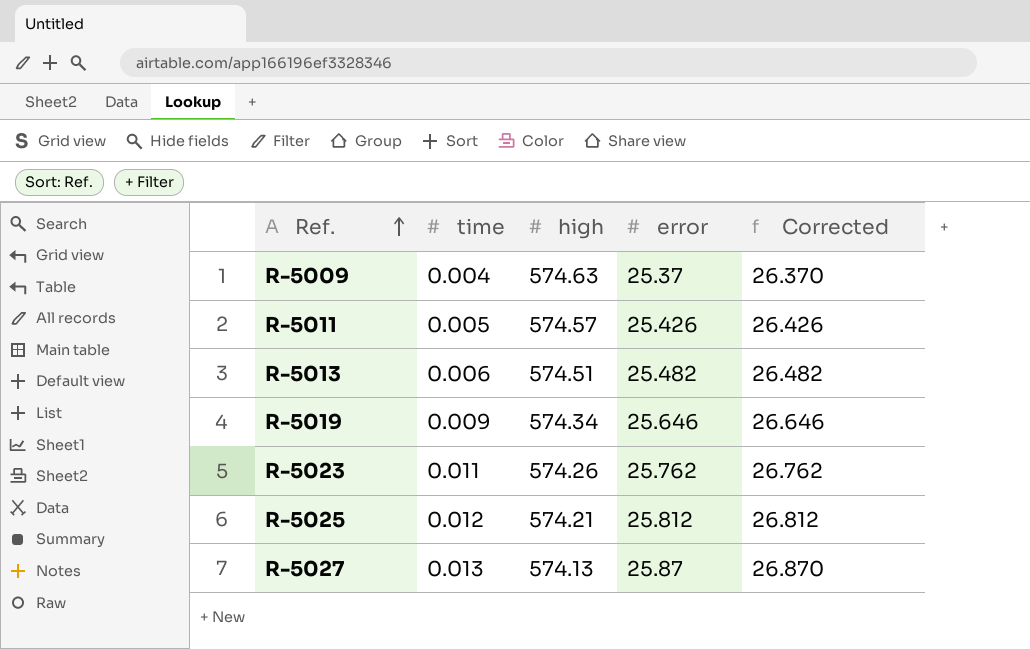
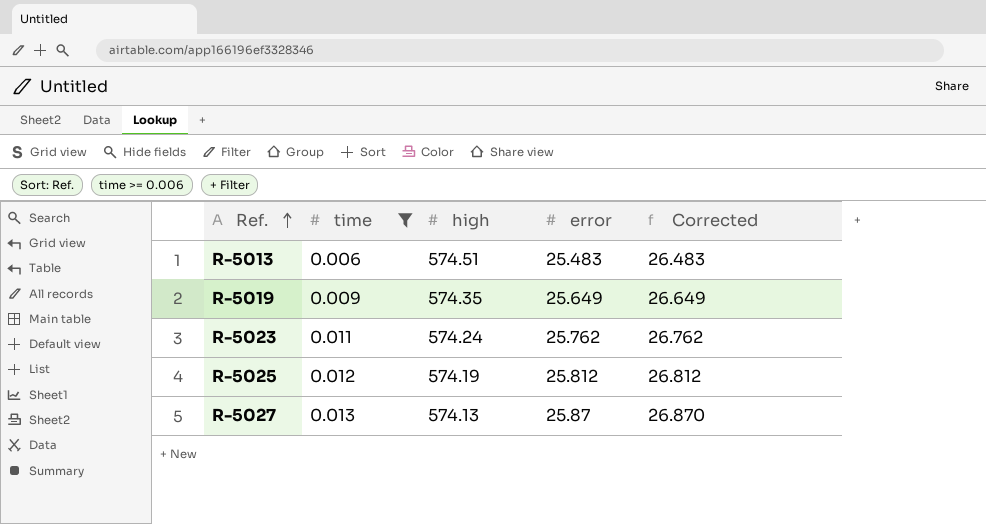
filter: none -> time >= 0.006
R-5013 | error: 25.482 -> 25.483
R-5013 | Corrected: 26.482 -> 26.483
R-5019 | high: 574.34 -> 574.35
R-5019 | error: 25.646 -> 25.649
R-5019 | Corrected: 26.646 -> 26.649
R-5023 | high: 574.26 -> 574.24
R-5025 | high: 574.21 -> 574.19

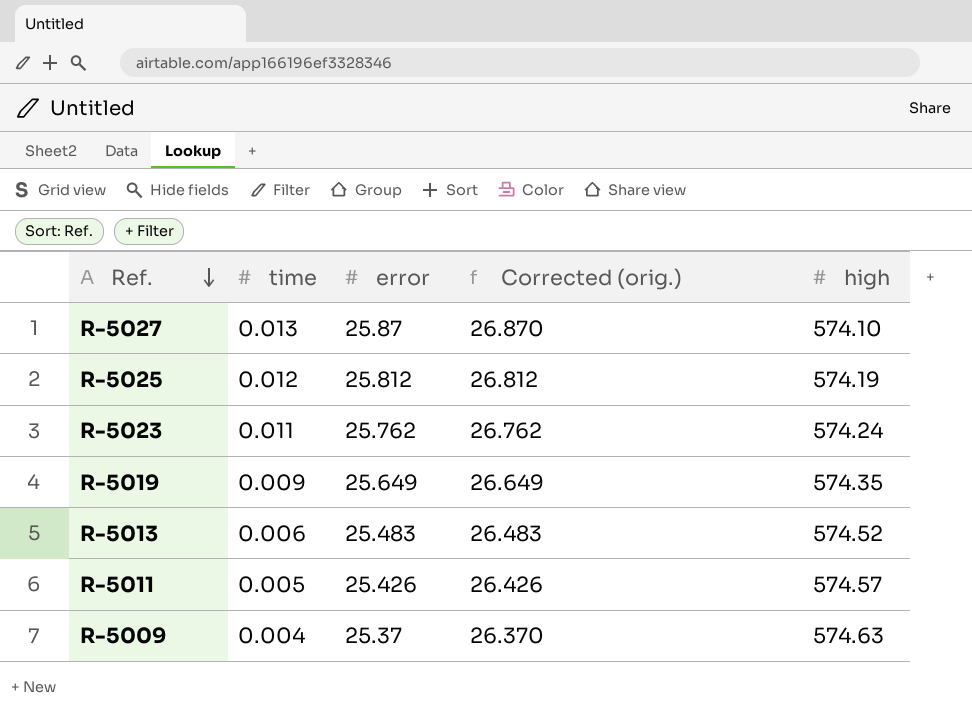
filter: time >= 0.006 -> none
row order: Ref. ascending -> Ref. descending
column name: Corrected -> Corrected (orig.)
column high | position: 3 -> 5
R-5027 | high: 574.13 -> 574.10
R-5013 | high: 574.51 -> 574.52

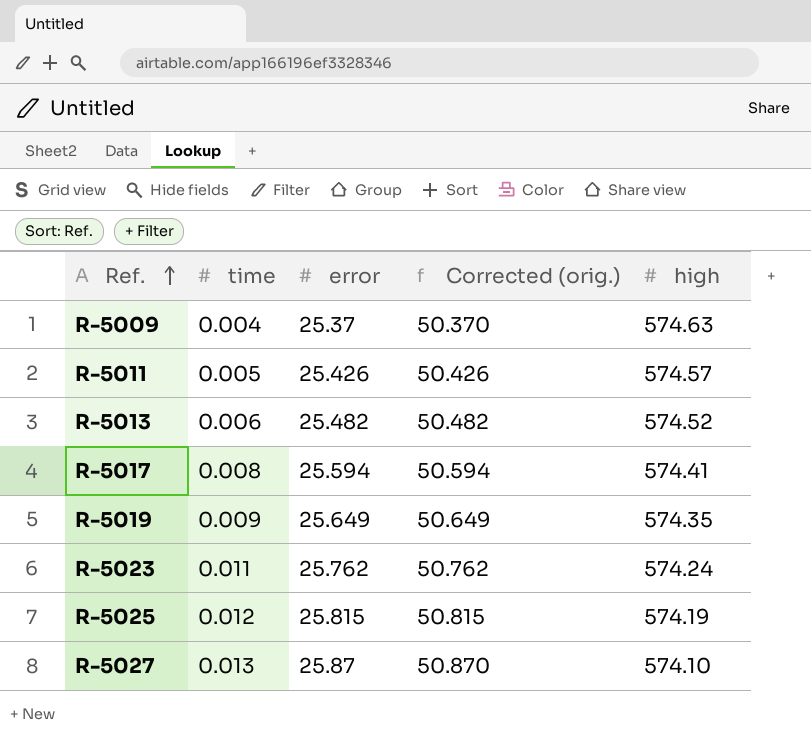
row order: Ref. descending -> Ref. ascending
column Corrected (orig.) | formula: [error] + 1 -> [error] + 25
R-5013 | error: 25.483 -> 25.482
row R-5017: none -> 0.008 | 25.594 | 50.594 | 574.41
R-5025 | error: 25.812 -> 25.815

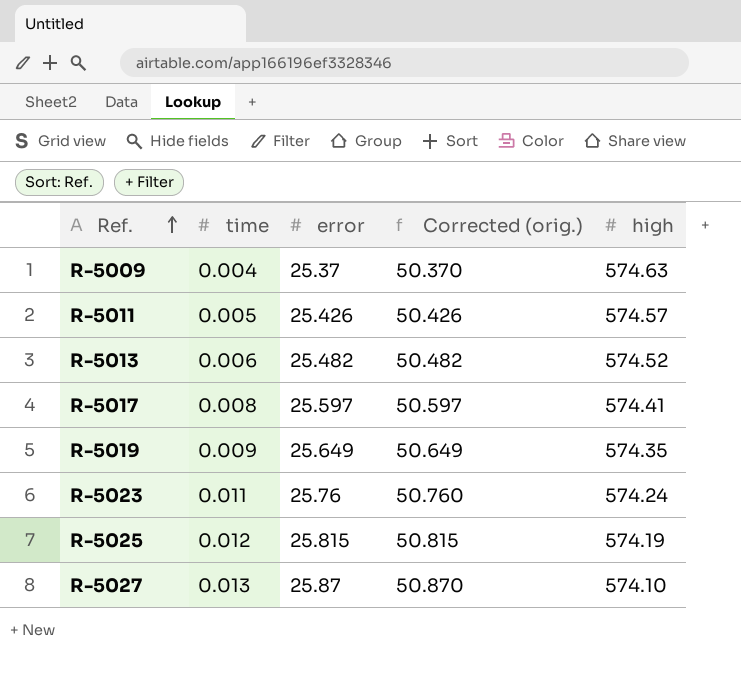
R-5017 | error: 25.594 -> 25.597
R-5017 | Corrected (orig.): 50.594 -> 50.597
R-5023 | error: 25.762 -> 25.76
R-5023 | Corrected (orig.): 50.762 -> 50.760

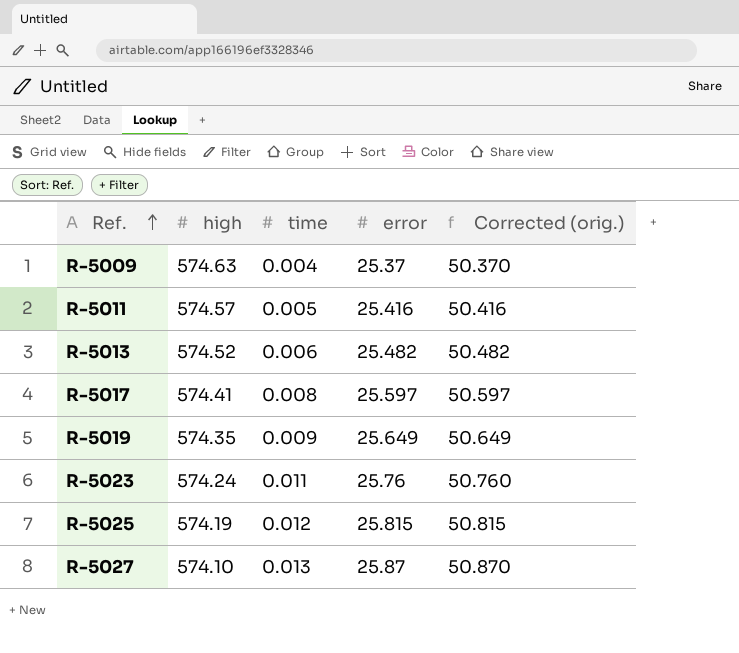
column high | position: 5 -> 2
R-5011 | error: 25.426 -> 25.416
R-5011 | Corrected (orig.): 50.426 -> 50.416

